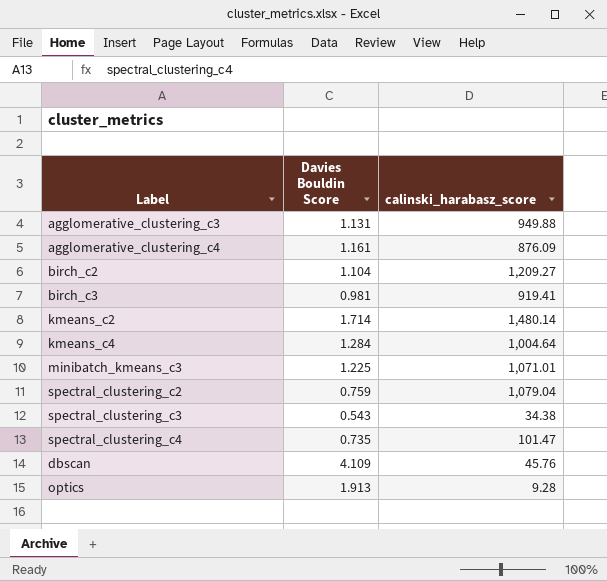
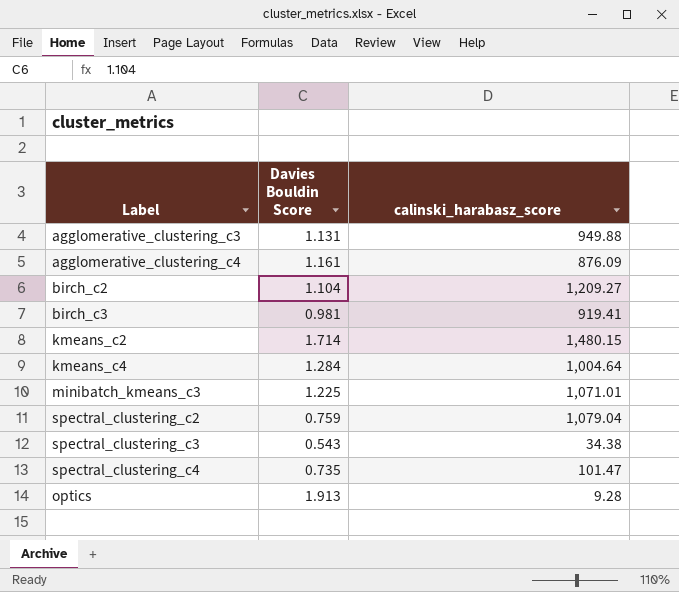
row dbscan: 4.109 | 45.76 -> none
kmeans_c2 | calinski_harabasz_score: 1,480.14 -> 1,480.15

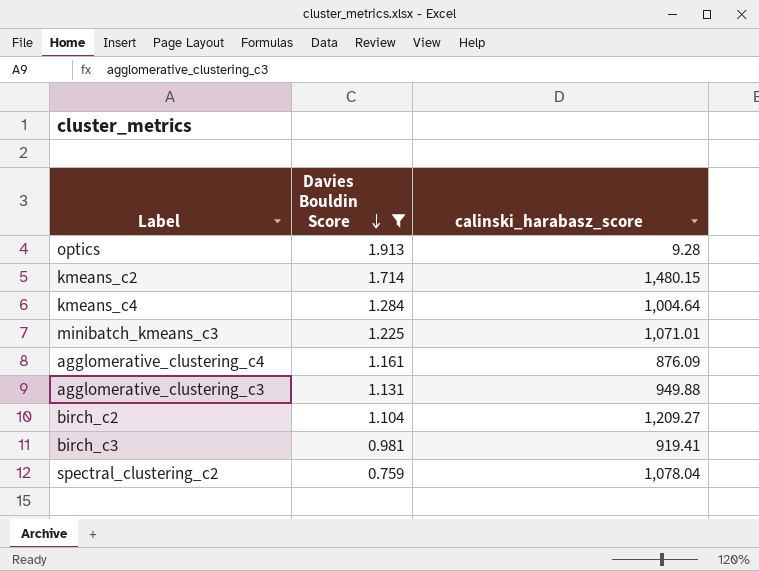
filter: none -> Davies Bouldin Score >= 0.759
row order: none -> Davies Bouldin Score descending
spectral_clustering_c2 | calinski_harabasz_score: 1,079.04 -> 1,078.04

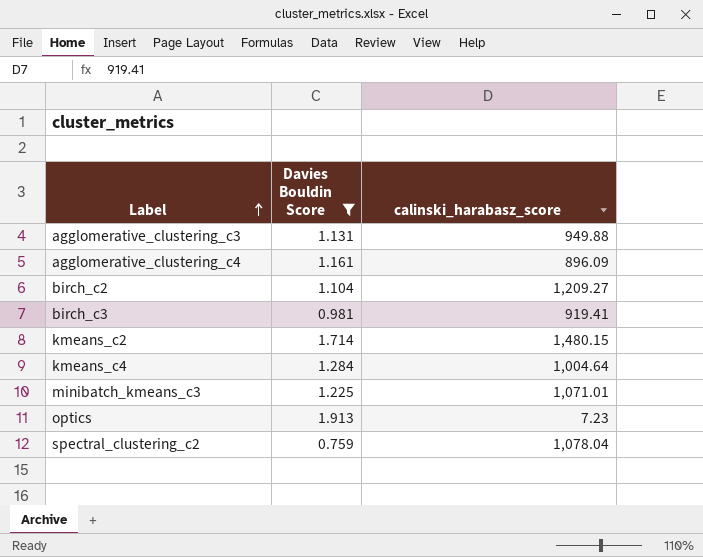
row order: Davies Bouldin Score descending -> Label ascending
agglomerative_clustering_c4 | calinski_harabasz_score: 876.09 -> 896.09
optics | calinski_harabasz_score: 9.28 -> 7.23

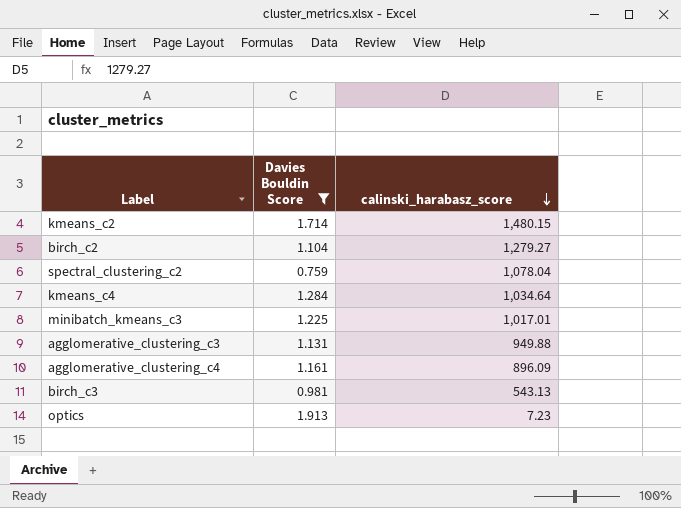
row order: Label ascending -> calinski_harabasz_score descending
birch_c2 | calinski_harabasz_score: 1,209.27 -> 1,279.27
kmeans_c4 | calinski_harabasz_score: 1,004.64 -> 1,034.64
minibatch_kmeans_c3 | calinski_harabasz_score: 1,071.01 -> 1,017.01
birch_c3 | calinski_harabasz_score: 919.41 -> 543.13

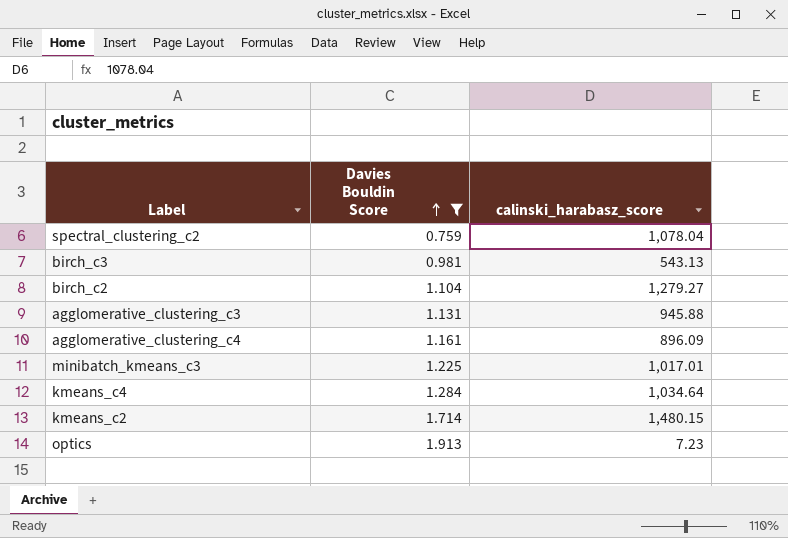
row order: calinski_harabasz_score descending -> Davies Bouldin Score ascending
agglomerative_clustering_c3 | calinski_harabasz_score: 949.88 -> 945.88

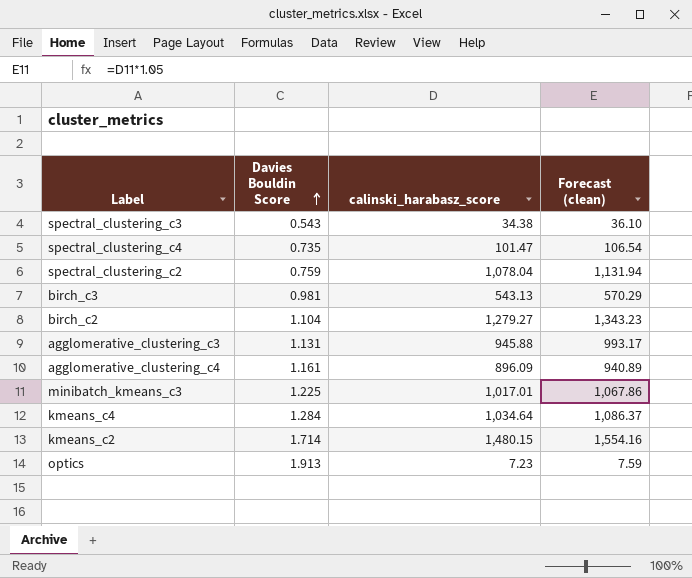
filter: Davies Bouldin Score >= 0.759 -> none
column Forecast (clean) | formula: none -> [calinski_harabasz_score] * 1.05

